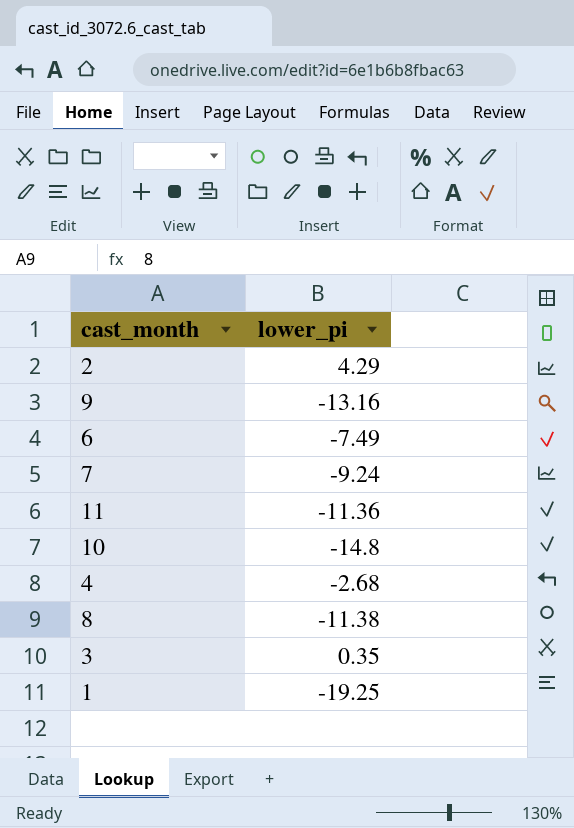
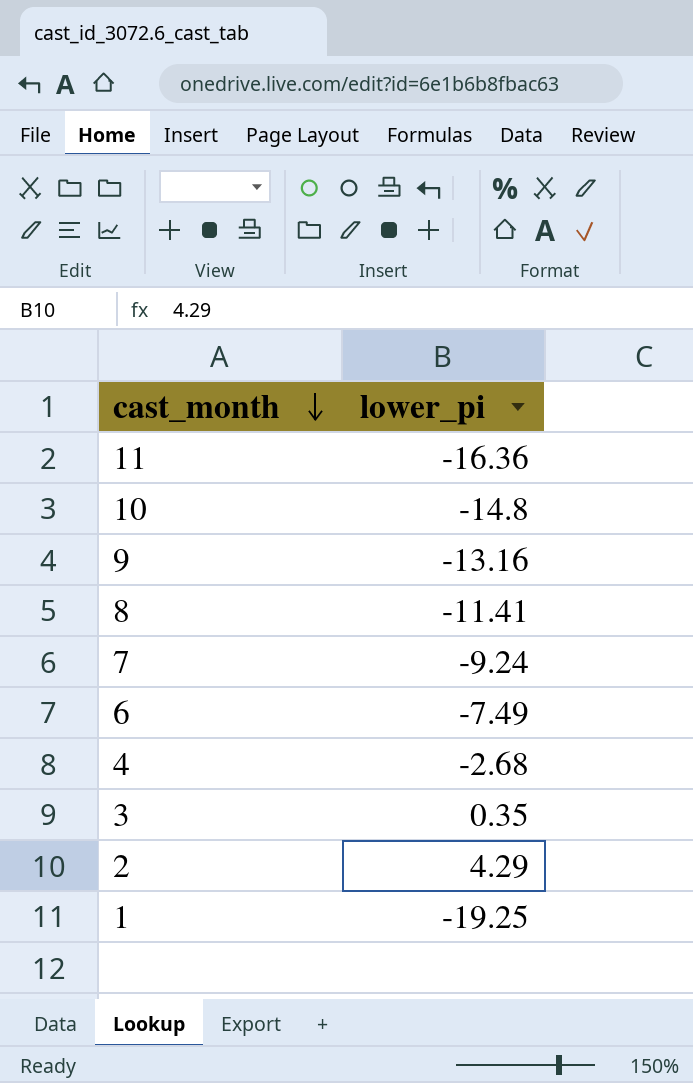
row order: none -> cast_month descending
11 | lower_pi: -11.36 -> -16.36
8 | lower_pi: -11.38 -> -11.41

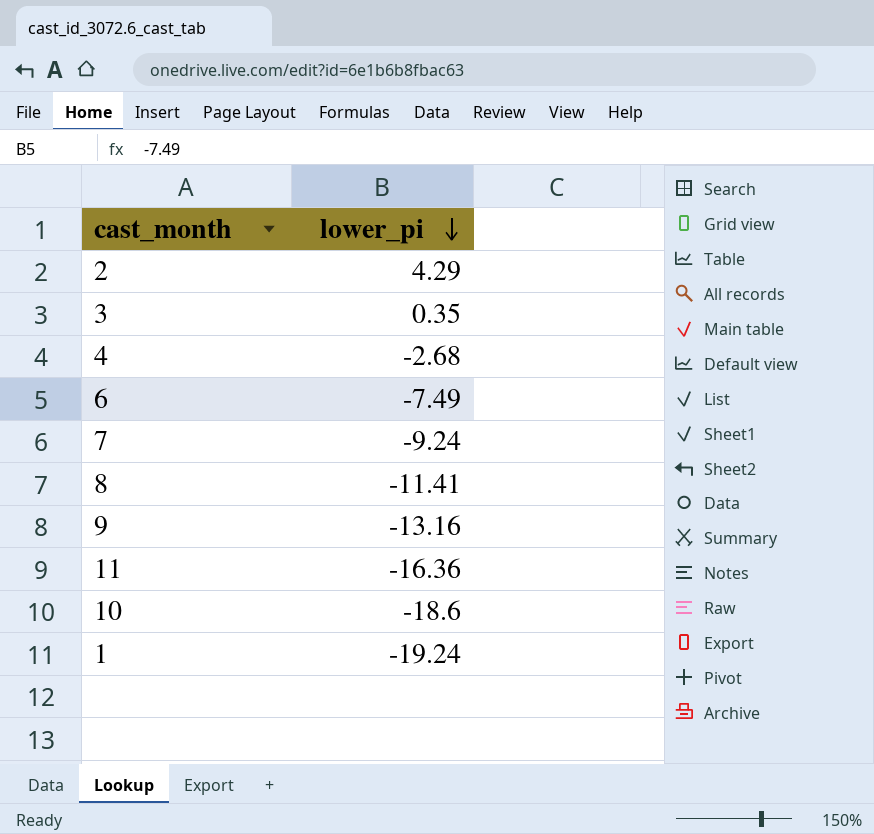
row order: cast_month descending -> lower_pi descending
10 | lower_pi: -14.8 -> -18.6
1 | lower_pi: -19.25 -> -19.24

